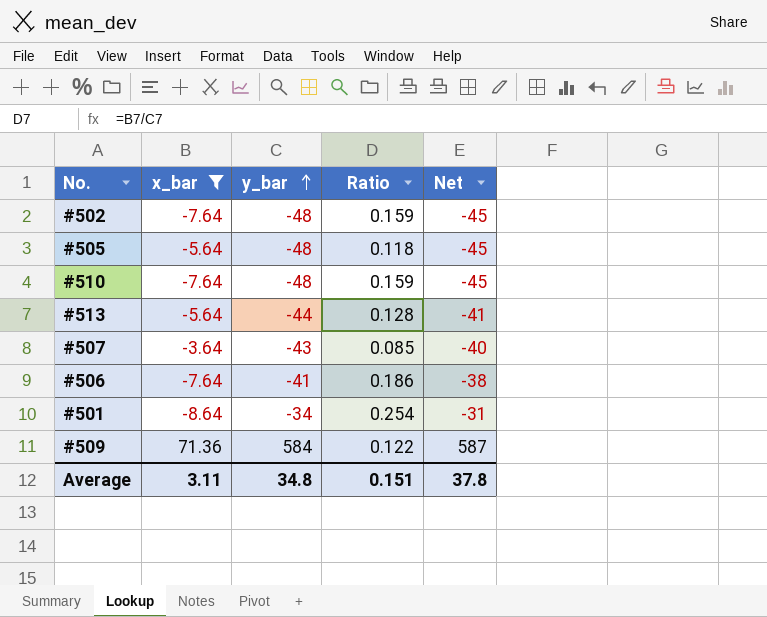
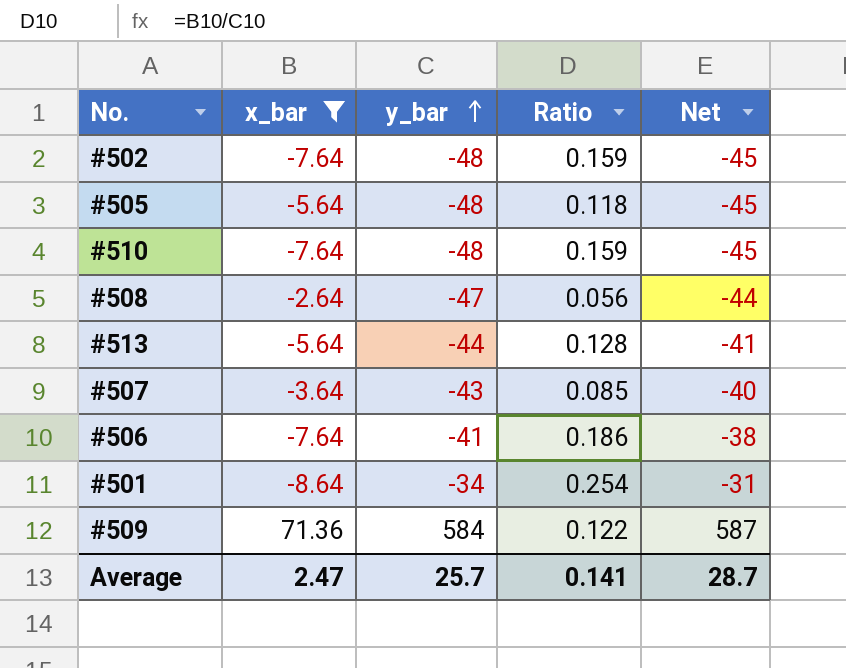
row #508: none -> -2.64 | -47 | 0.056 | -44
Average | x_bar: 3.11 -> 2.47
Average | y_bar: 34.8 -> 25.7
Average | Ratio: 0.151 -> 0.141
Average | Net: 37.8 -> 28.7

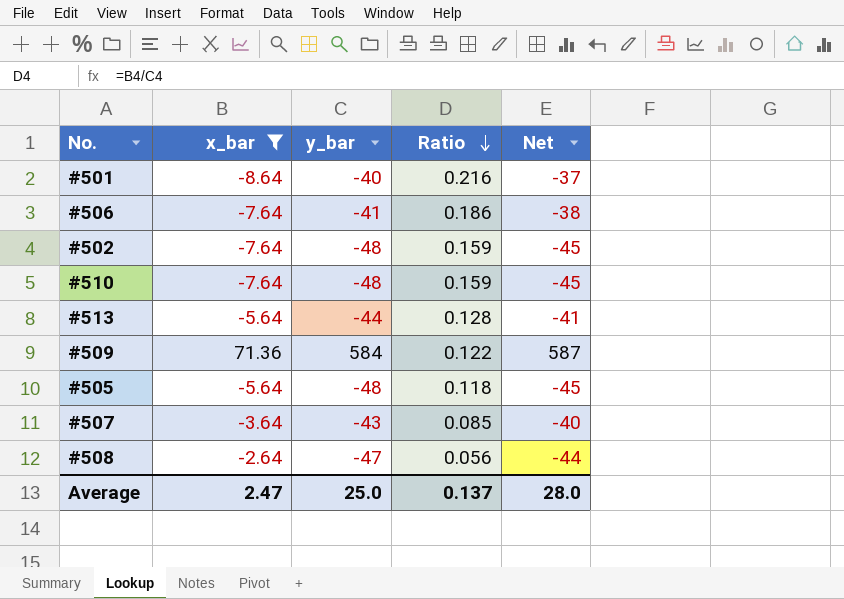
row order: y_bar ascending -> Ratio descending
#501 | y_bar: -34 -> -40
#501 | Ratio: 0.254 -> 0.216
#501 | Net: -31 -> -37
Average | y_bar: 25.7 -> 25.0
Average | Ratio: 0.141 -> 0.137
Average | Net: 28.7 -> 28.0

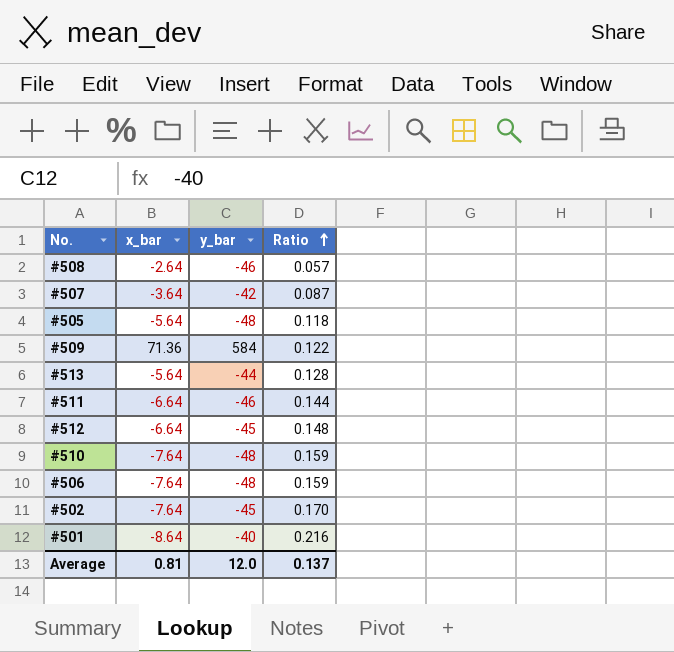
filter: x_bar != -6.64 -> none
row order: Ratio descending -> Ratio ascending
column Net | formula: [y_bar] + 3 -> none
#508 | y_bar: -47 -> -46
#508 | Ratio: 0.056 -> 0.057
#507 | y_bar: -43 -> -42
#507 | Ratio: 0.085 -> 0.087
#506 | y_bar: -41 -> -48
#506 | Ratio: 0.186 -> 0.159
#502 | y_bar: -48 -> -45
#502 | Ratio: 0.159 -> 0.170
Average | x_bar: 2.47 -> 0.81
Average | y_bar: 25.0 -> 12.0

